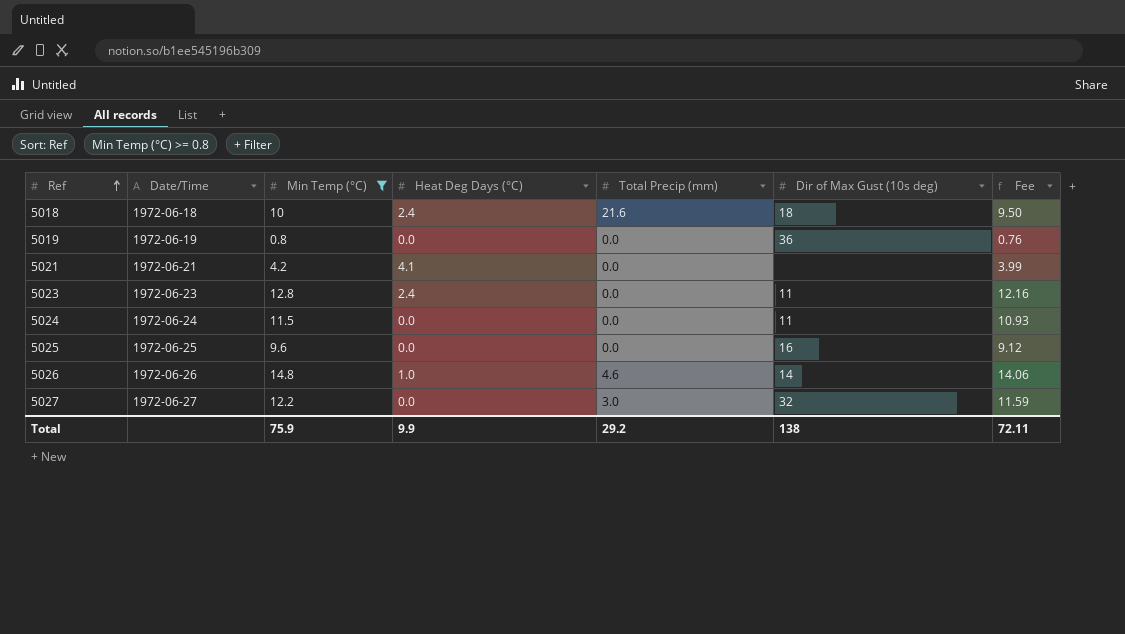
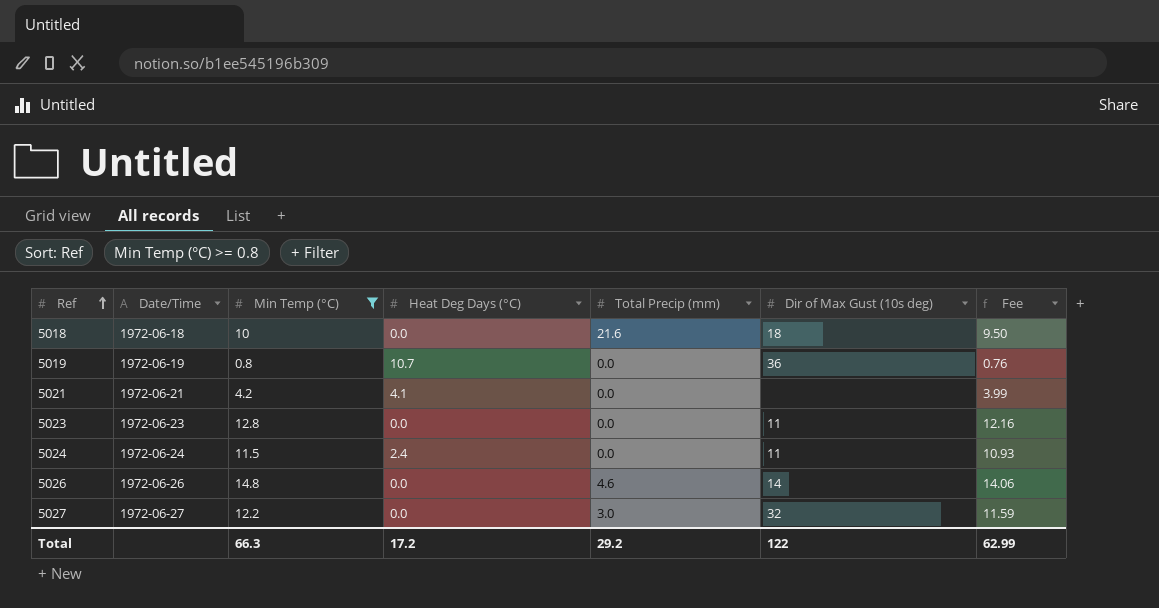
row 5025: 1972-06-25 | 9.6 | 0.0 | 0.0 | 16 | 9.12 -> none
5018 | Heat Deg Days (°C): 2.4 -> 0.0
5019 | Heat Deg Days (°C): 0.0 -> 10.7
5023 | Heat Deg Days (°C): 2.4 -> 0.0
5024 | Heat Deg Days (°C): 0.0 -> 2.4
5026 | Heat Deg Days (°C): 1.0 -> 0.0
Total | Min Temp (°C): 75.9 -> 66.3
Total | Heat Deg Days (°C): 9.9 -> 17.2
Total | Dir of Max Gust (10s deg): 138 -> 122
Total | Fee: 72.11 -> 62.99

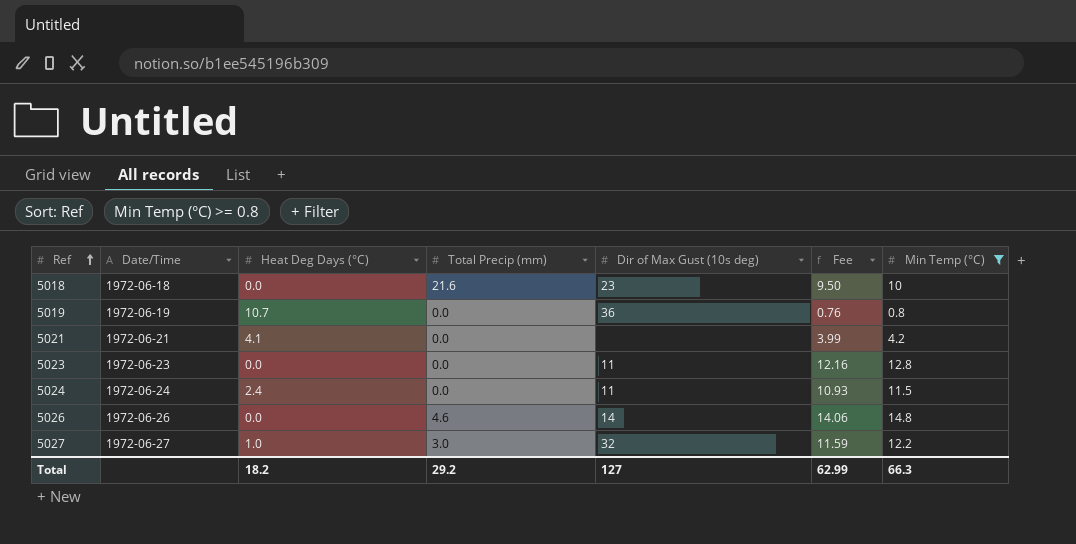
column Min Temp (°C) | position: 3 -> 7
5018 | Dir of Max Gust (10s deg): 18 -> 23
5027 | Heat Deg Days (°C): 0.0 -> 1.0
Total | Heat Deg Days (°C): 17.2 -> 18.2
Total | Dir of Max Gust (10s deg): 122 -> 127

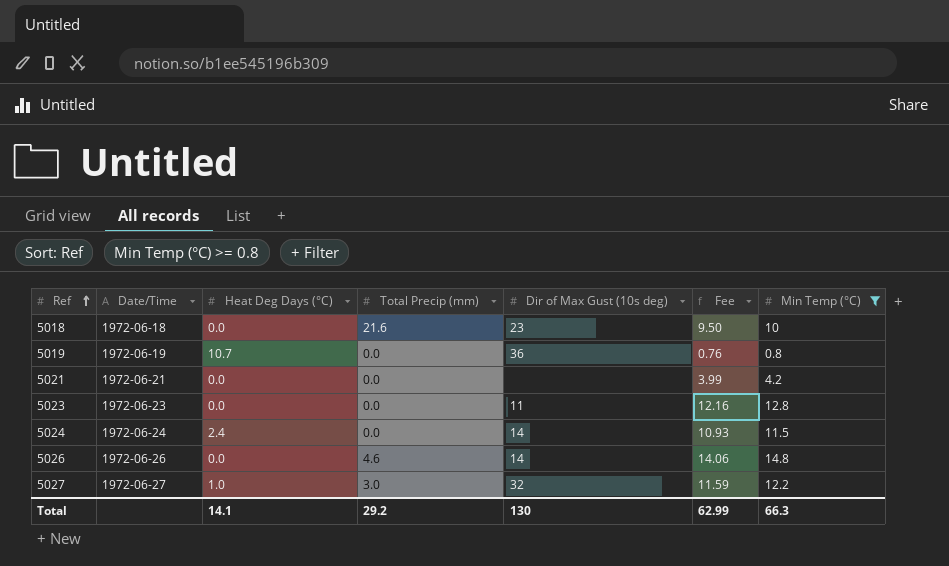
5021 | Heat Deg Days (°C): 4.1 -> 0.0
5024 | Dir of Max Gust (10s deg): 11 -> 14
Total | Heat Deg Days (°C): 18.2 -> 14.1
Total | Dir of Max Gust (10s deg): 127 -> 130

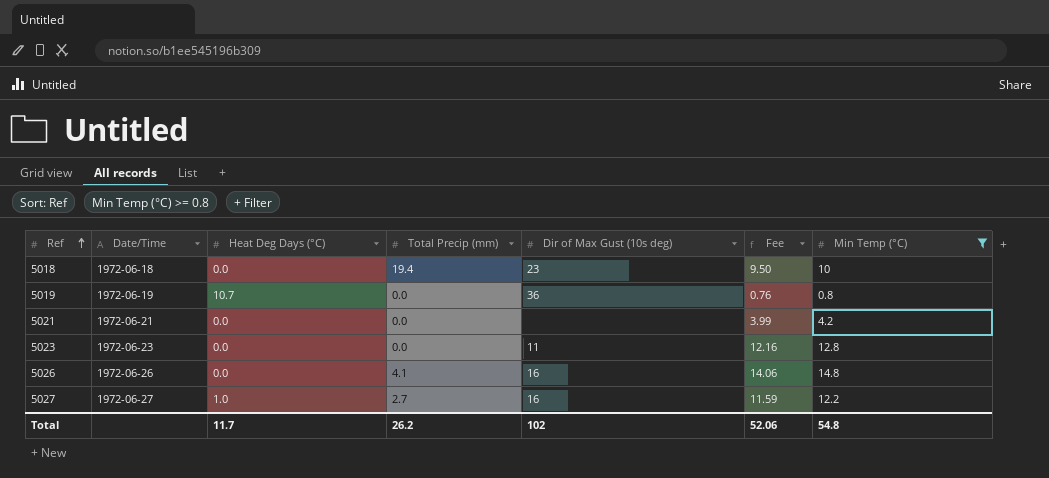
row 5024: 1972-06-24 | 2.4 | 0.0 | 14 | 10.93 | 11.5 -> none
5018 | Total Precip (mm): 21.6 -> 19.4
5026 | Total Precip (mm): 4.6 -> 4.1
5026 | Dir of Max Gust (10s deg): 14 -> 16
5027 | Total Precip (mm): 3.0 -> 2.7
5027 | Dir of Max Gust (10s deg): 32 -> 16
Total | Heat Deg Days (°C): 14.1 -> 11.7
Total | Total Precip (mm): 29.2 -> 26.2
Total | Dir of Max Gust (10s deg): 130 -> 102
Total | Fee: 62.99 -> 52.06
Total | Min Temp (°C): 66.3 -> 54.8

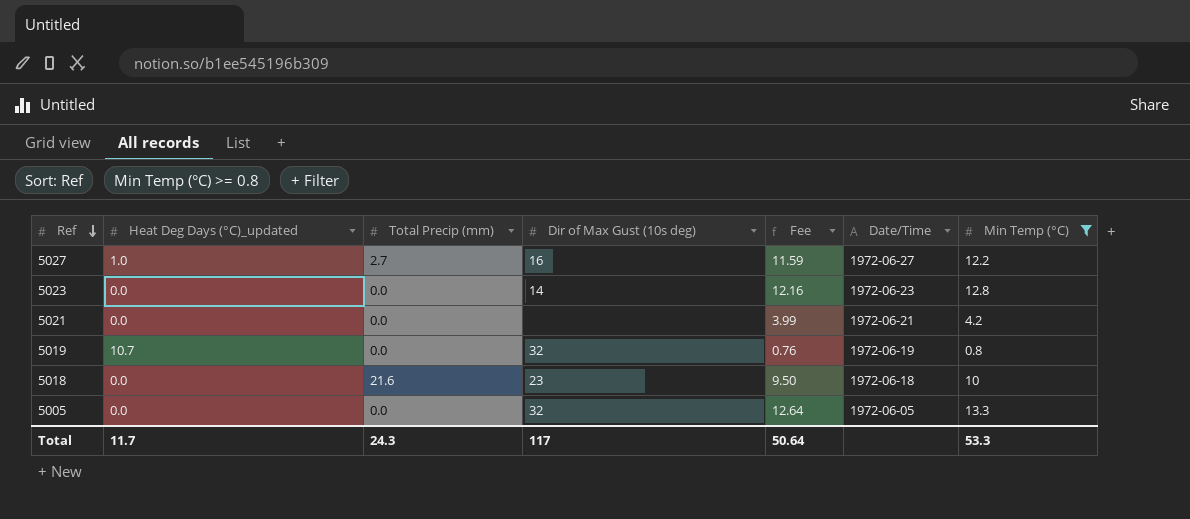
row order: Ref ascending -> Ref descending
column name: Heat Deg Days (°C) -> Heat Deg Days (°C)_updated
column Date/Time | position: 2 -> 6
row 5026: 1972-06-26 | 0.0 | 4.1 | 16 | 14.06 | 14.8 -> none
5023 | Dir of Max Gust (10s deg): 11 -> 14
5019 | Dir of Max Gust (10s deg): 36 -> 32
5018 | Total Precip (mm): 19.4 -> 21.6
row 5005: none -> 0.0 | 0.0 | 32 | 12.64 | 1972-06-05 | 13.3
Total | Total Precip (mm): 26.2 -> 24.3
Total | Dir of Max Gust (10s deg): 102 -> 117
Total | Fee: 52.06 -> 50.64
Total | Min Temp (°C): 54.8 -> 53.3

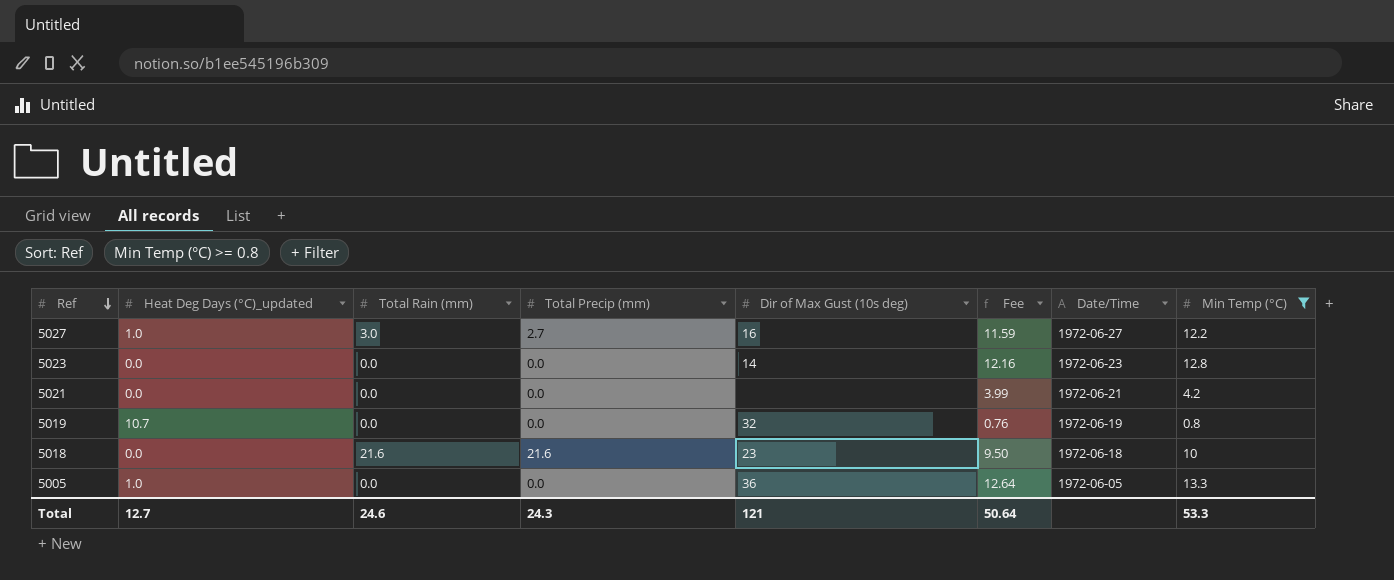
column Total Rain (mm) | position: none -> 3
5005 | Heat Deg Days (°C)_updated: 0.0 -> 1.0
5005 | Dir of Max Gust (10s deg): 32 -> 36
Total | Heat Deg Days (°C)_updated: 11.7 -> 12.7
Total | Dir of Max Gust (10s deg): 117 -> 121

